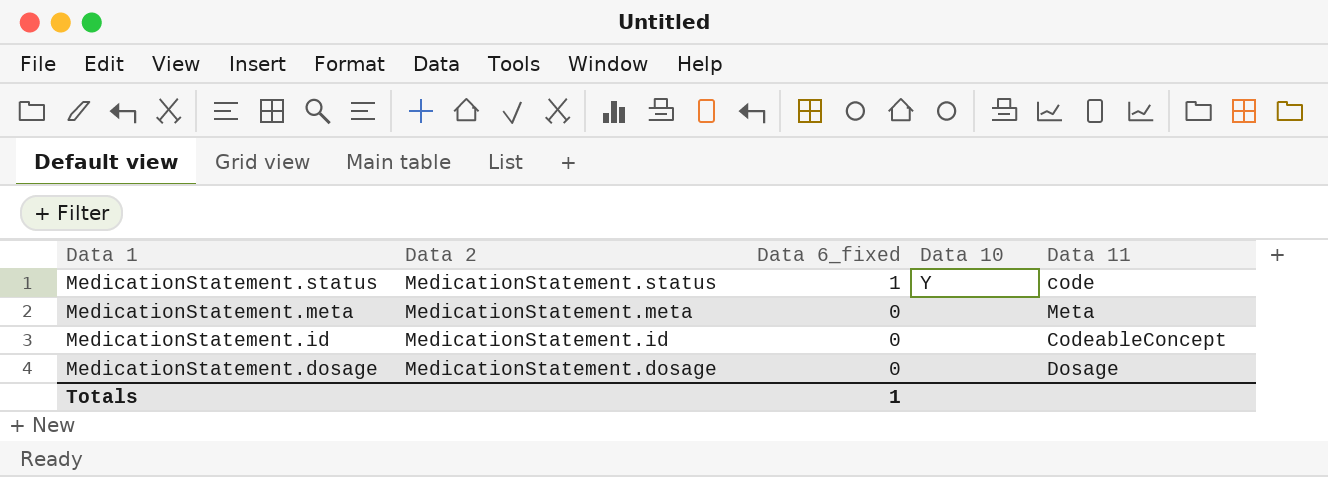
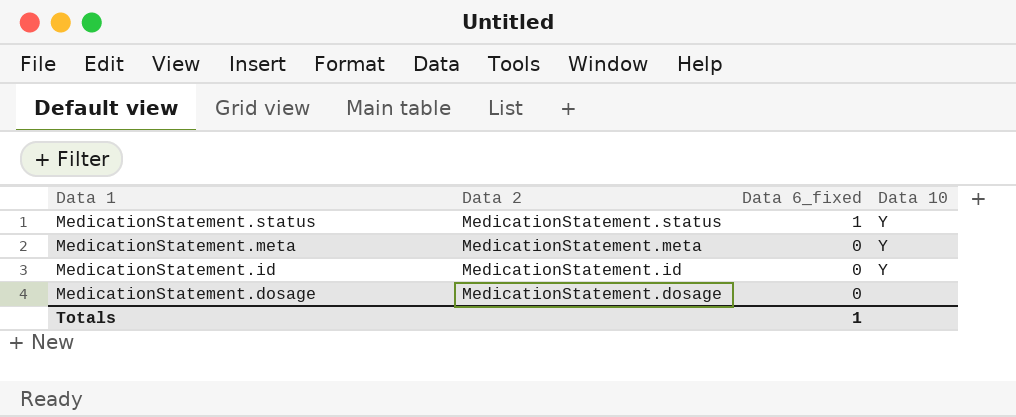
column Data 11 | position: 5 -> none
MedicationStatement.meta | Data 10: none -> Y
MedicationStatement.id | Data 10: none -> Y

